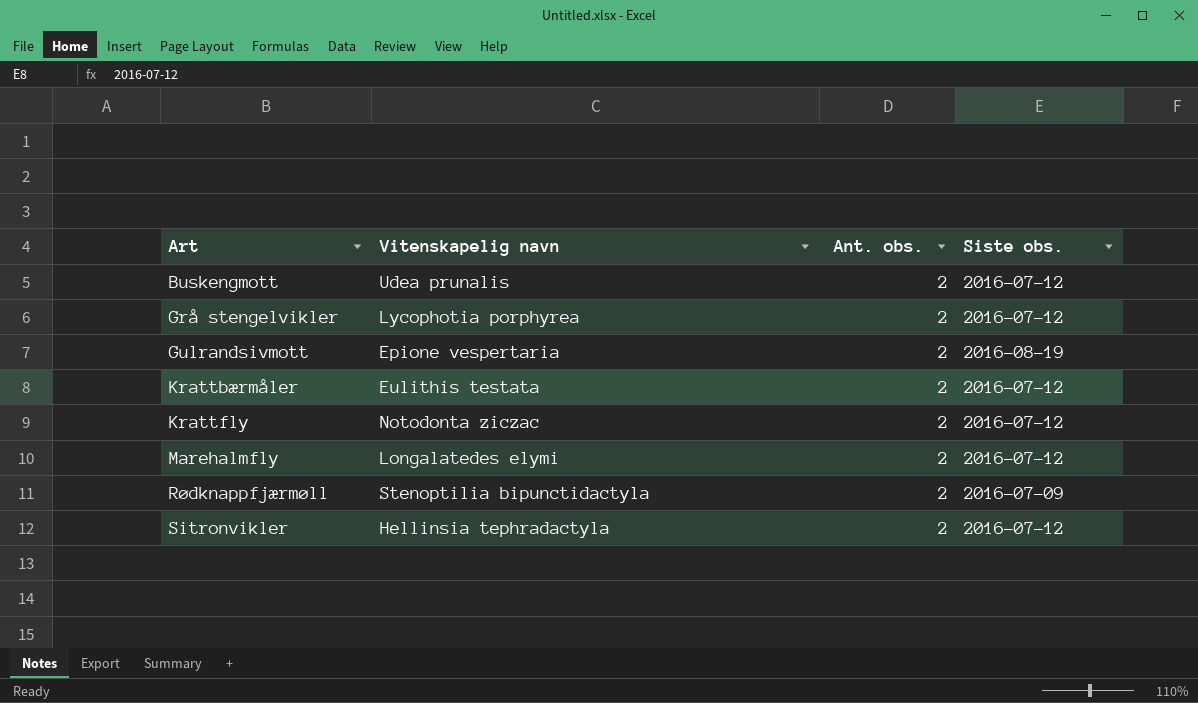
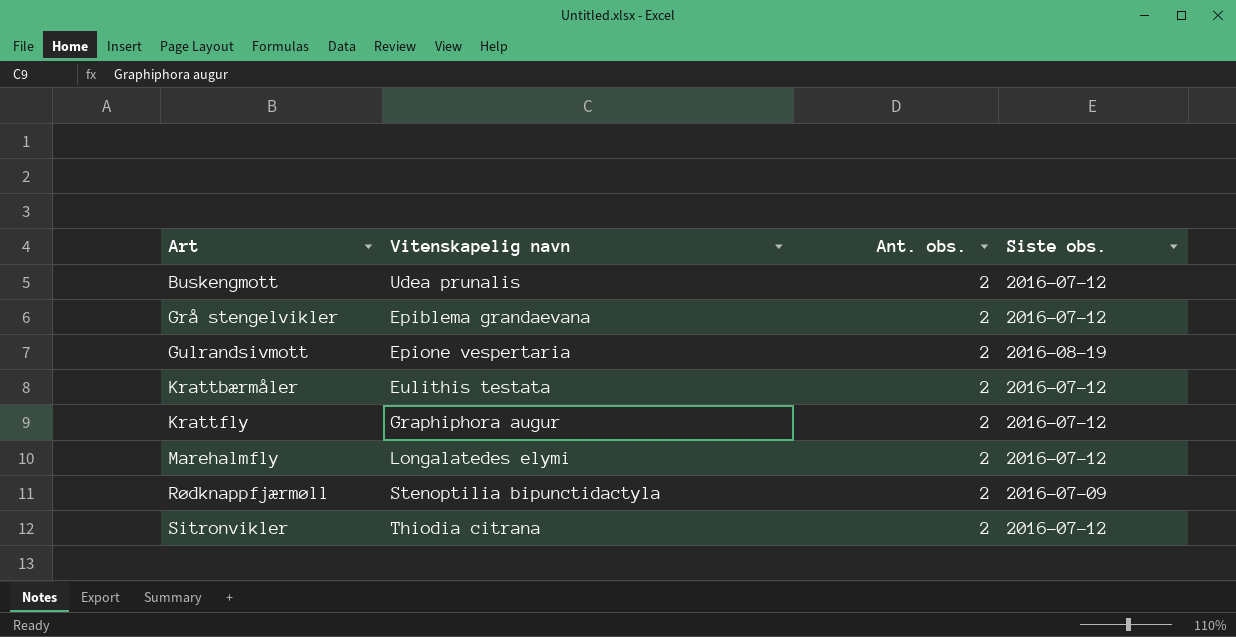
Grå stengelvikler | Vitenskapelig navn: Lycophotia porphyrea -> Epiblema grandaevana
Krattfly | Vitenskapelig navn: Notodonta ziczac -> Graphiphora augur
Sitronvikler | Vitenskapelig navn: Hellinsia tephradactyla -> Thiodia citrana

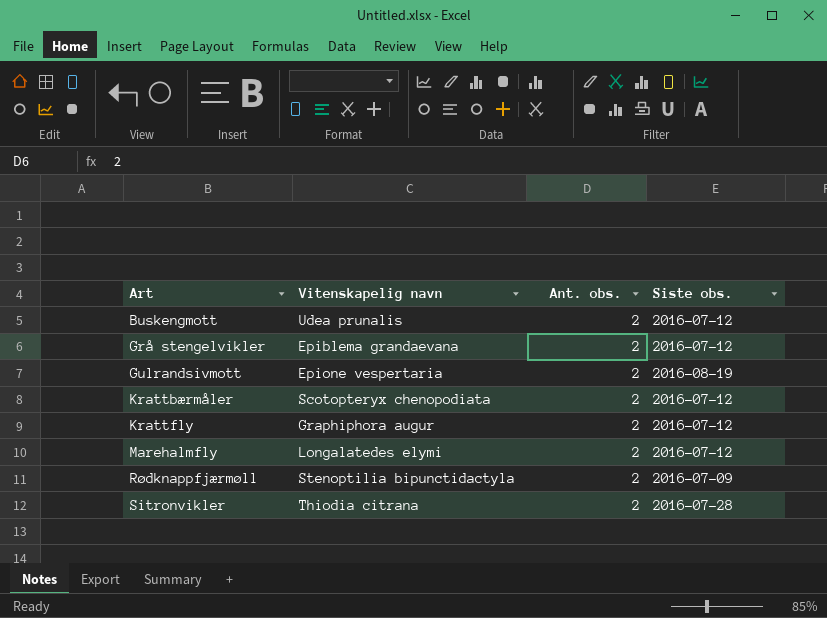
Krattbærmåler | Vitenskapelig navn: Eulithis testata -> Scotopteryx chenopodiata
Sitronvikler | Siste obs.: 2016-07-12 -> 2016-07-28

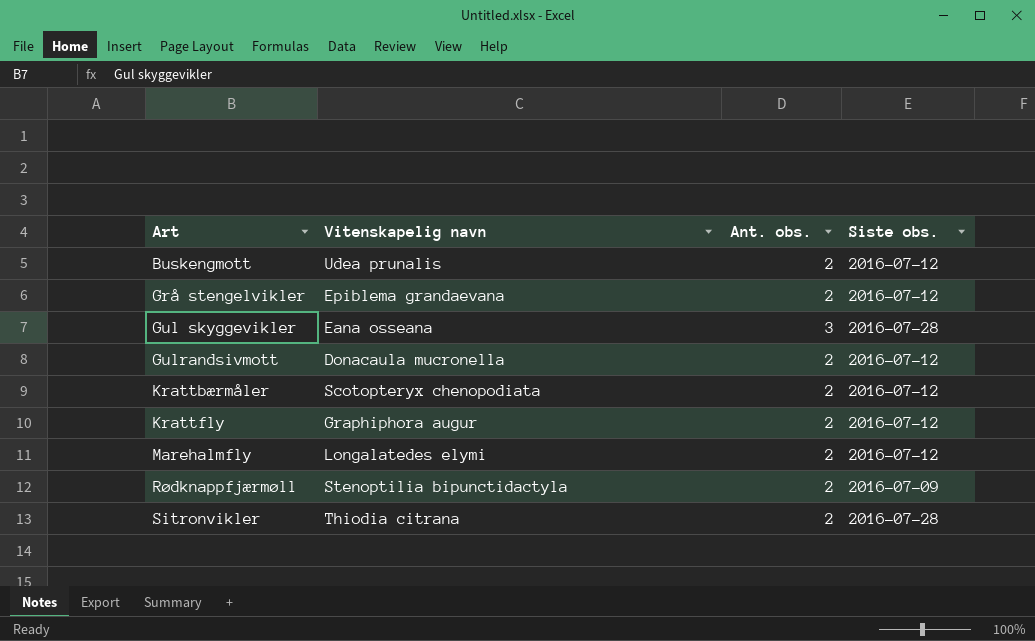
row Gul skyggevikler: none -> Eana osseana | 3 | 2016-07-28
Gulrandsivmott | Vitenskapelig navn: Epione vespertaria -> Donacaula mucronella
Gulrandsivmott | Siste obs.: 2016-08-19 -> 2016-07-12

